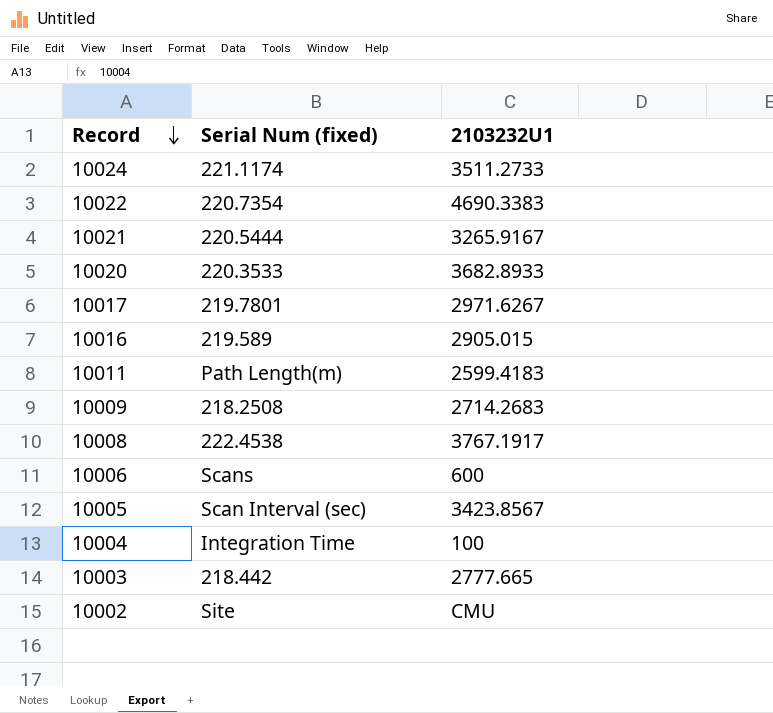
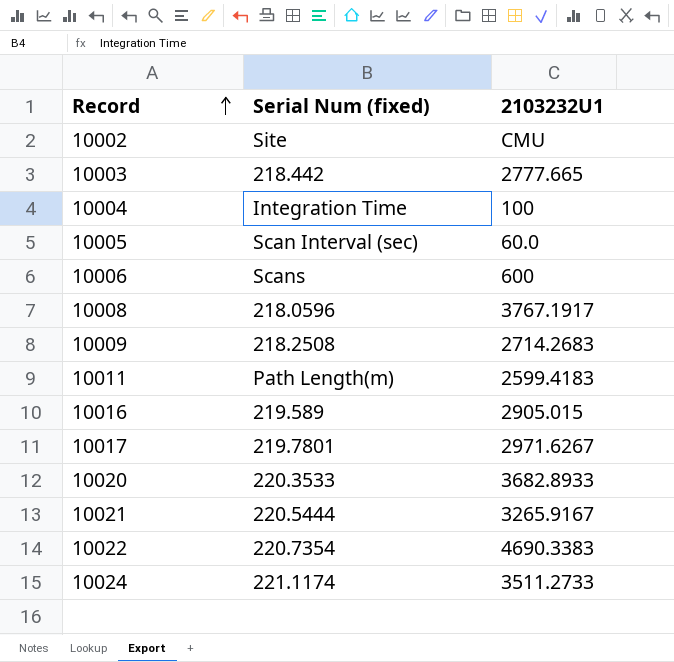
row order: Record descending -> Record ascending
10005 | 2103232U1: 3423.8567 -> 60.0
10008 | Serial Num (fixed): 222.4538 -> 218.0596

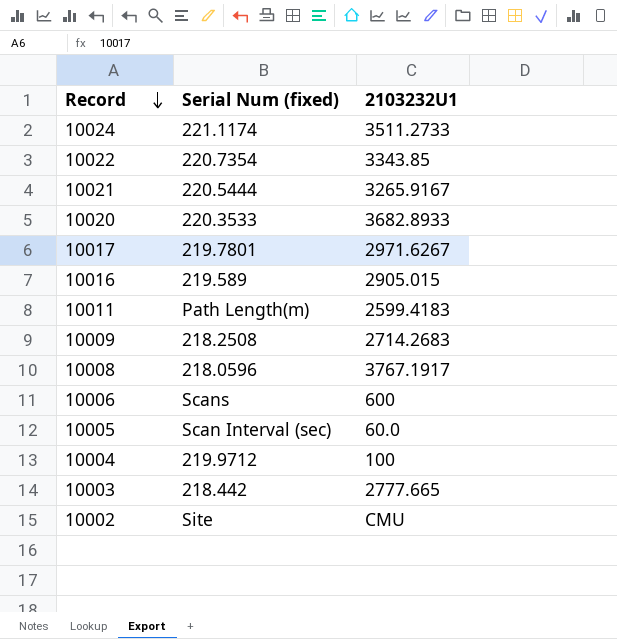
row order: Record ascending -> Record descending
10022 | 2103232U1: 4690.3383 -> 3343.85
10004 | Serial Num (fixed): Integration Time -> 219.9712

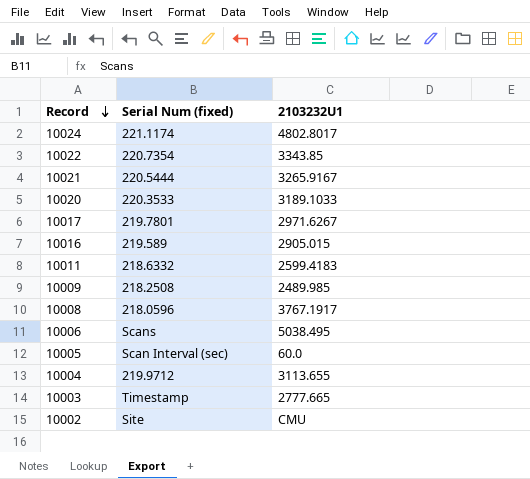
10024 | 2103232U1: 3511.2733 -> 4802.8017
10020 | 2103232U1: 3682.8933 -> 3189.1033
10011 | Serial Num (fixed): Path Length(m) -> 218.6332
10009 | 2103232U1: 2714.2683 -> 2489.985
10006 | 2103232U1: 600 -> 5038.495
10004 | 2103232U1: 100 -> 3113.655
10003 | Serial Num (fixed): 218.442 -> Timestamp

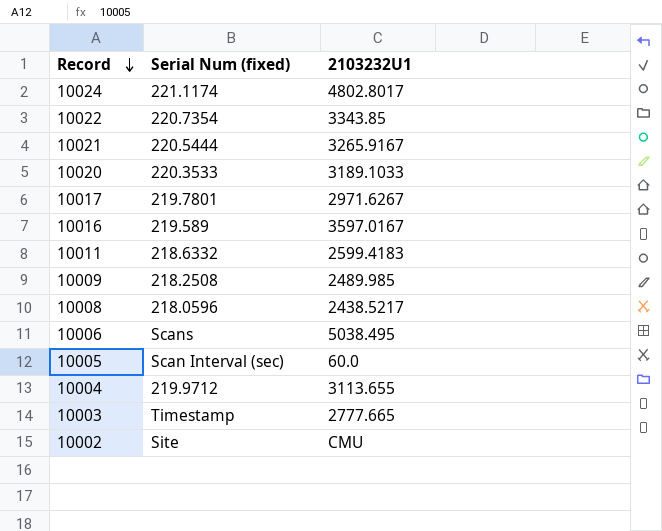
10016 | 2103232U1: 2905.015 -> 3597.0167
10008 | 2103232U1: 3767.1917 -> 2438.5217

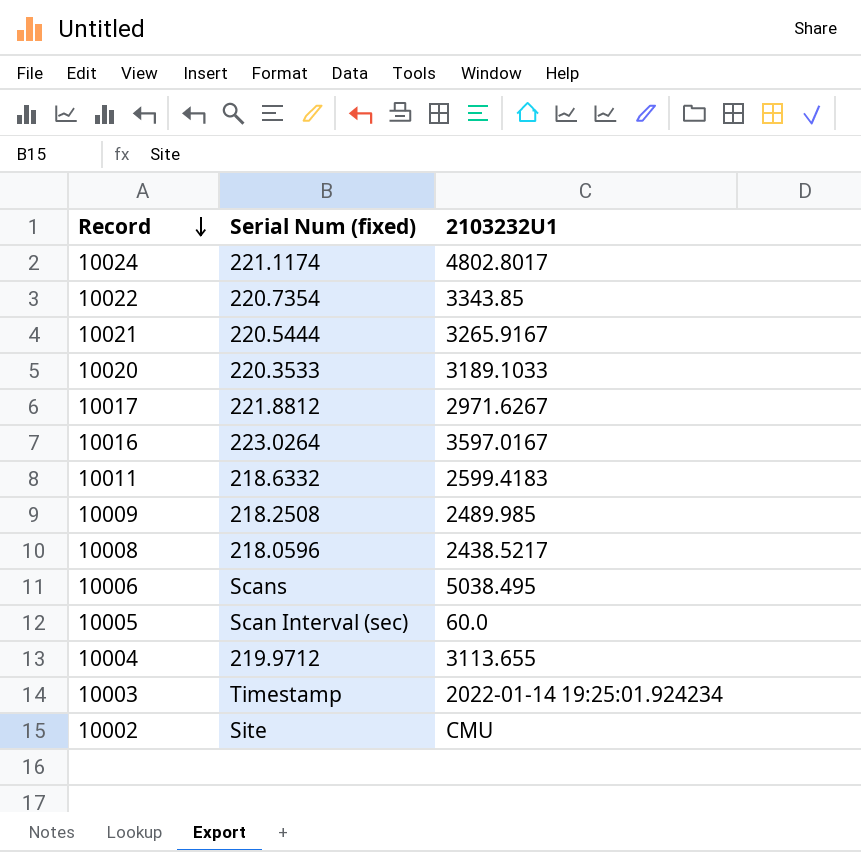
10017 | Serial Num (fixed): 219.7801 -> 221.8812
10016 | Serial Num (fixed): 219.589 -> 223.0264
10003 | 2103232U1: 2777.665 -> 2022-01-14 19:25:01.924234

